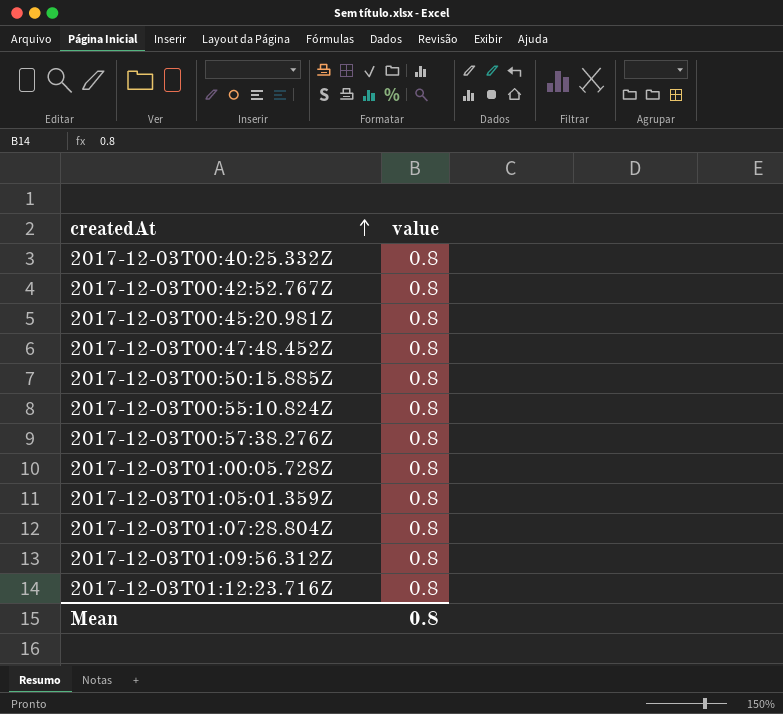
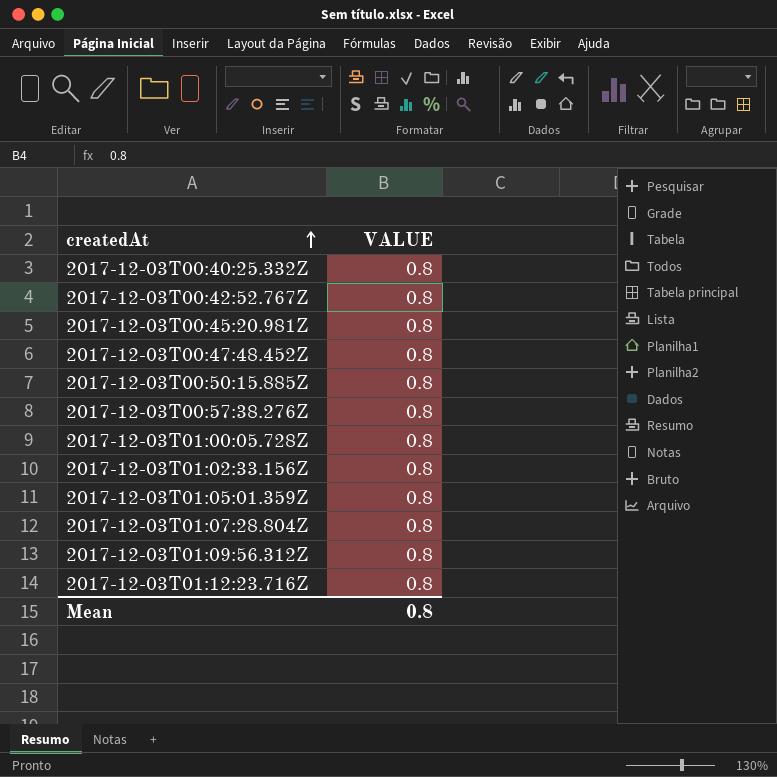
column name: value -> VALUE
row 2017-12-03T00:55:10.824Z: 0.8 -> none
row 2017-12-03T01:02:33.156Z: none -> 0.8

